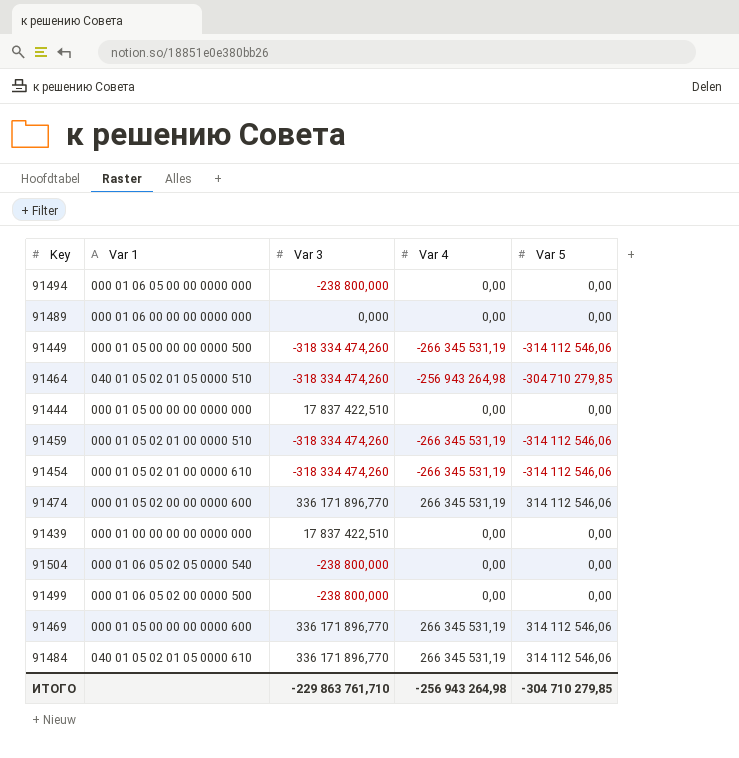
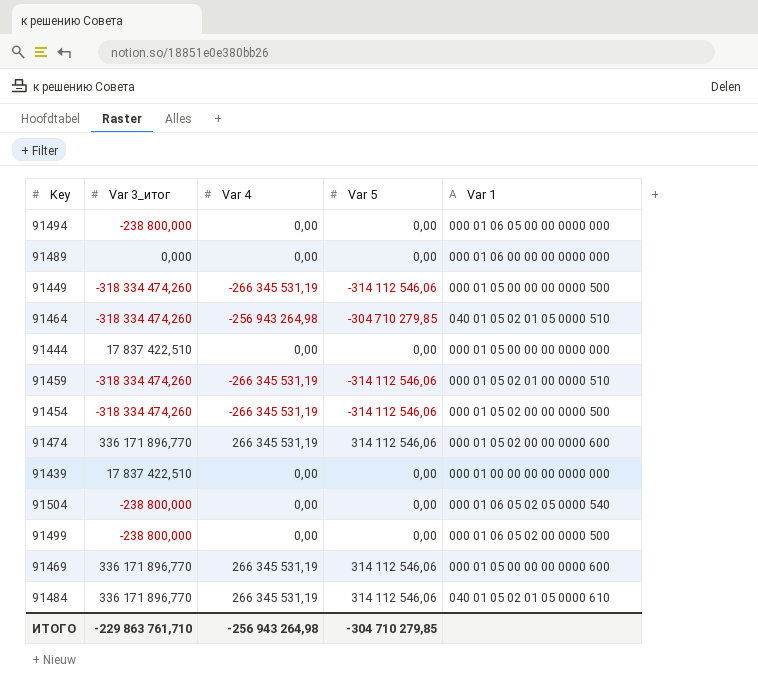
column name: Var 3 -> Var 3_итог
column Var 1 | position: 2 -> 5
91454 | Var 1: 000 01 05 02 01 00 0000 610 -> 000 01 05 02 00 00 0000 500

